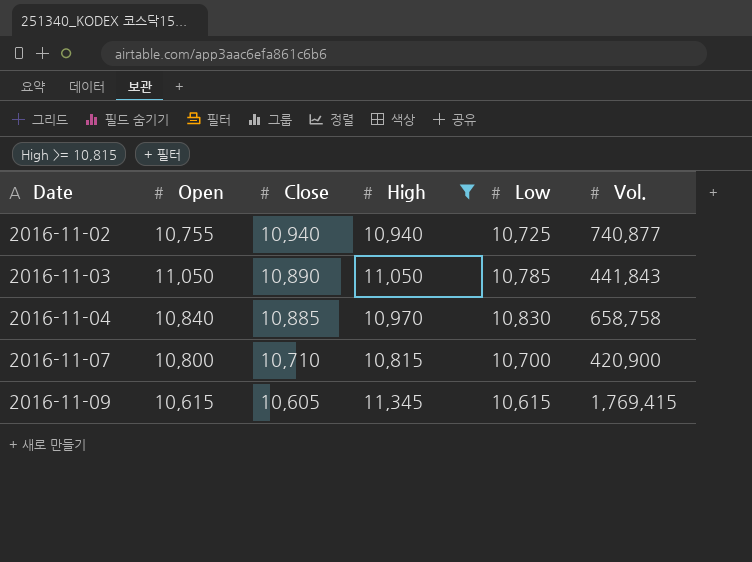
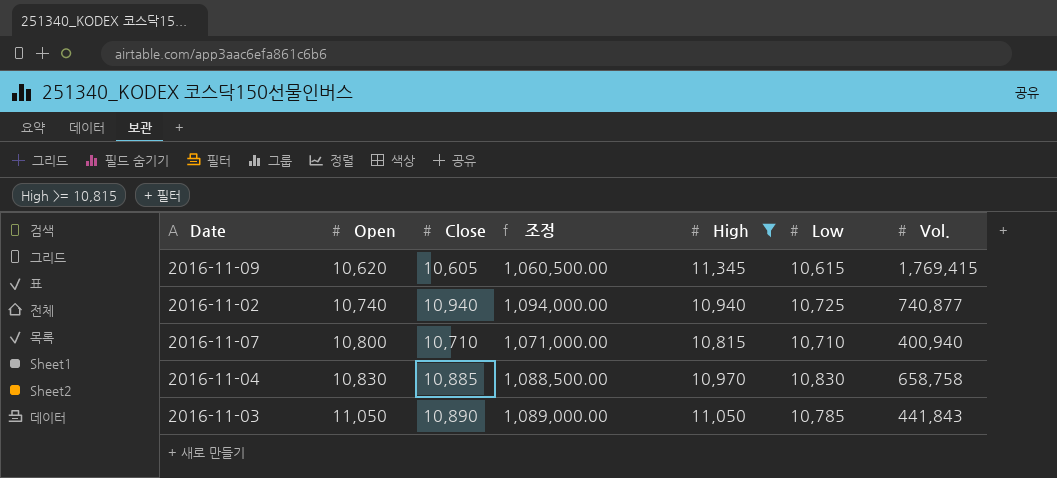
row order: Date ascending -> Open ascending
column 조정 | formula: none -> [Close] * 100
2016-11-09 | Open: 10,615 -> 10,620
2016-11-02 | Open: 10,755 -> 10,740
2016-11-07 | Low: 10,700 -> 10,710
2016-11-07 | Vol.: 420,900 -> 400,940
2016-11-04 | Open: 10,840 -> 10,830

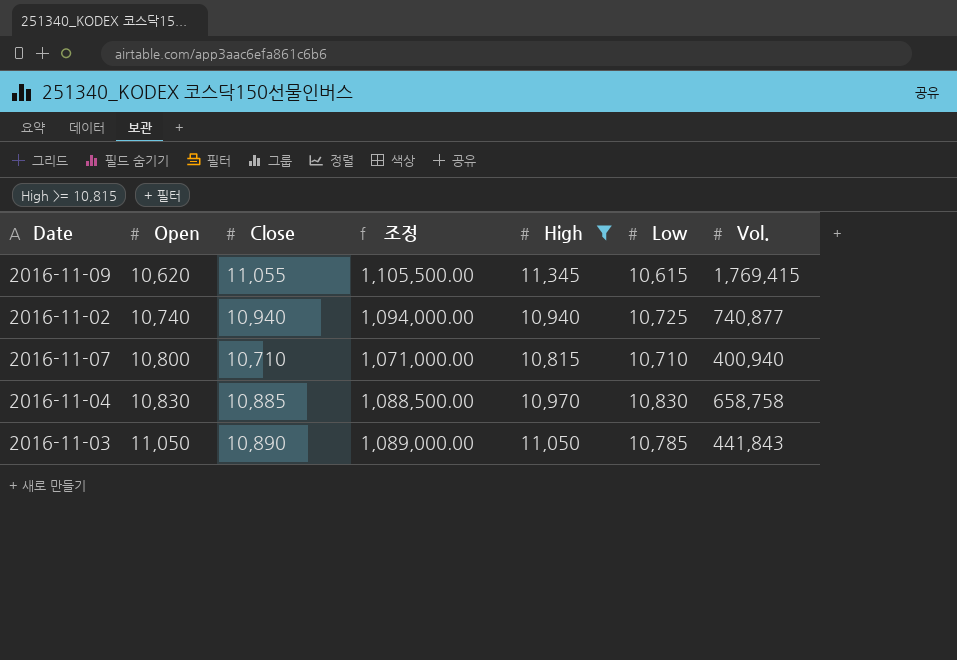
2016-11-09 | Close: 10,605 -> 11,055
2016-11-09 | 조정: 1,060,500.00 -> 1,105,500.00

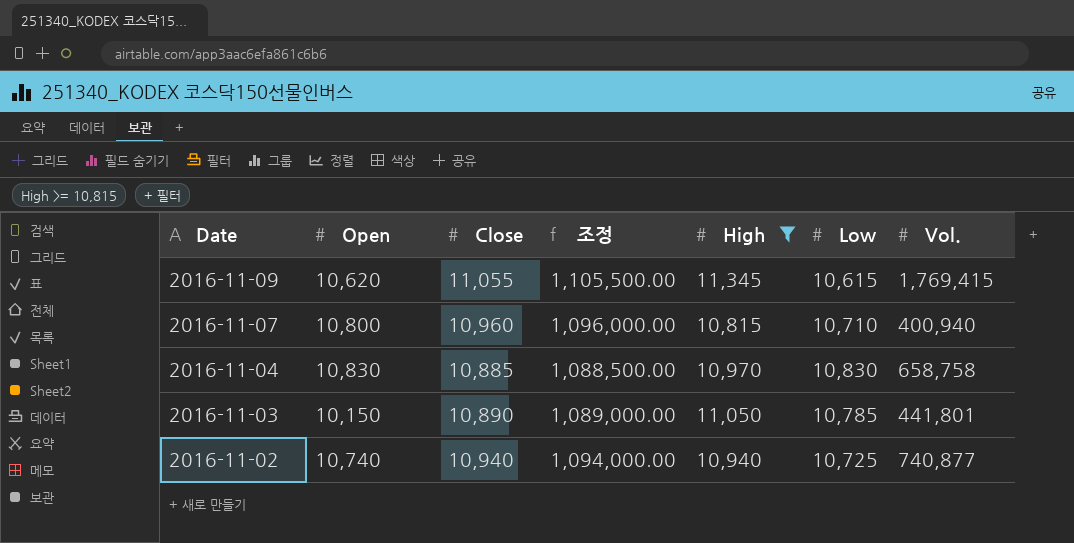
row order: Open ascending -> Date descending
2016-11-07 | Close: 10,710 -> 10,960
2016-11-07 | 조정: 1,071,000.00 -> 1,096,000.00
2016-11-03 | Open: 11,050 -> 10,150
2016-11-03 | Vol.: 441,843 -> 441,801

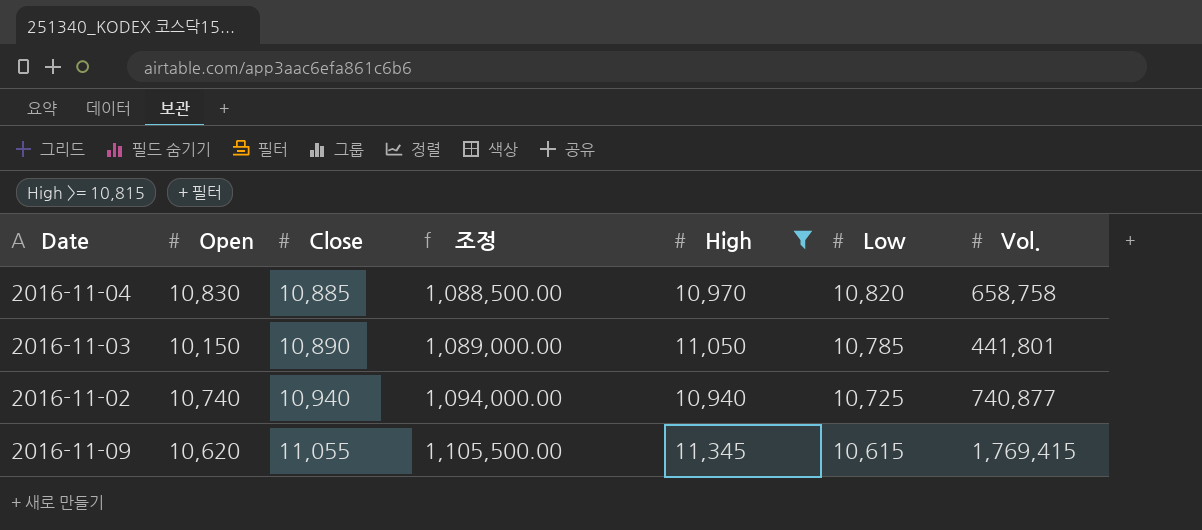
row order: Date descending -> Close ascending
row 2016-11-07: 10,800 | 10,960 | 1,096,000.00 | 10,815 | 10,710 | 400,940 -> none
2016-11-04 | Low: 10,830 -> 10,820

